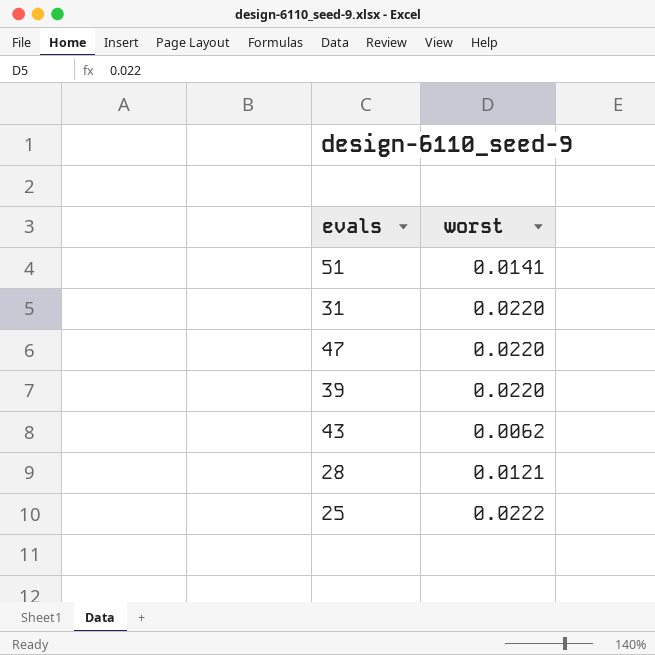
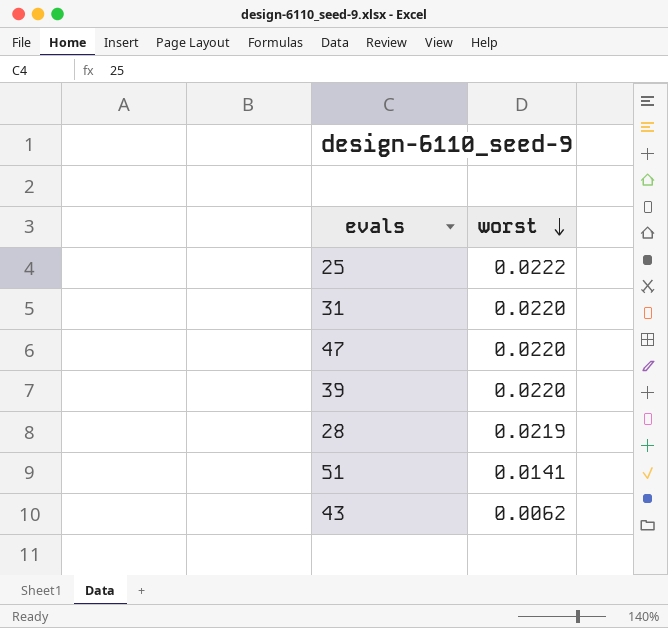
row order: none -> worst descending
28 | worst: 0.0121 -> 0.0219

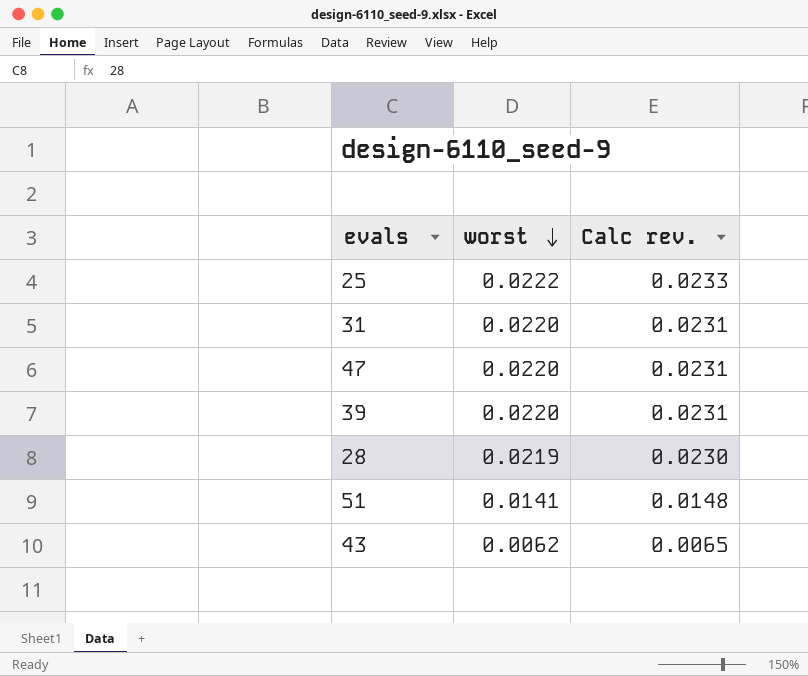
column Calc rev. | formula: none -> [worst] * 1.05

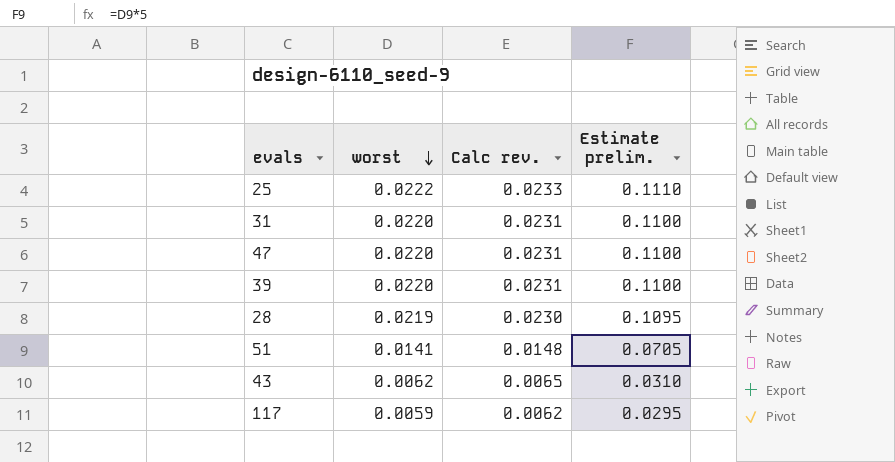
column Estimate prelim. | formula: none -> [worst] * 5
row 117: none -> 0.0059 | 0.0062 | 0.0295

